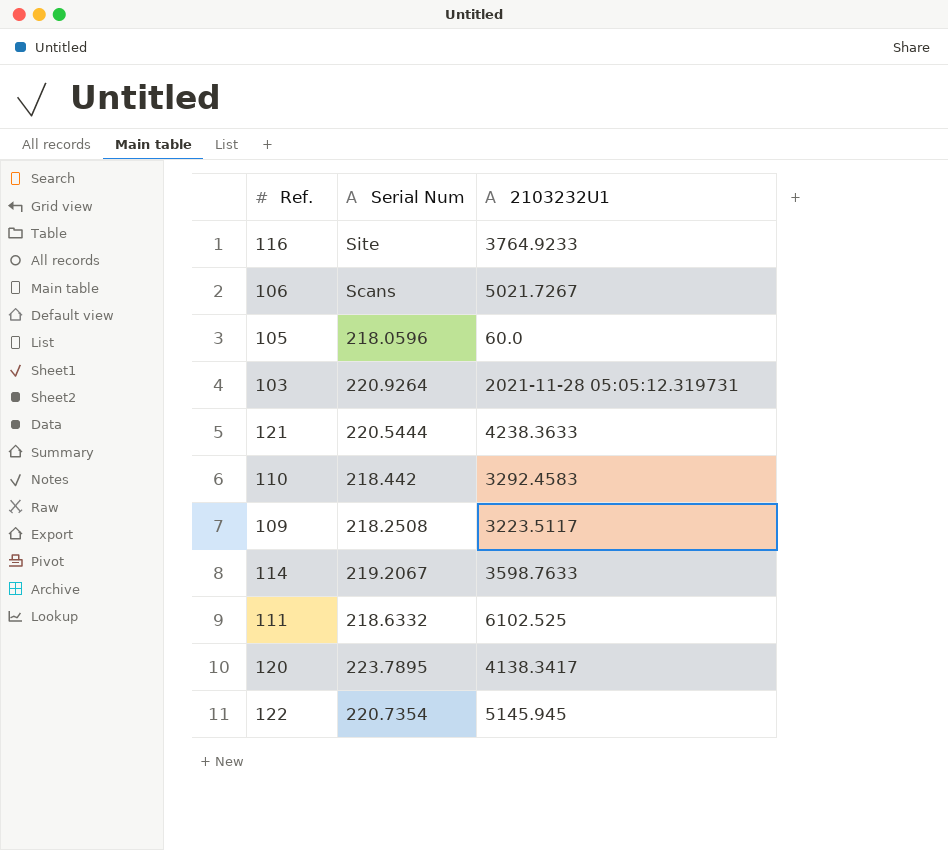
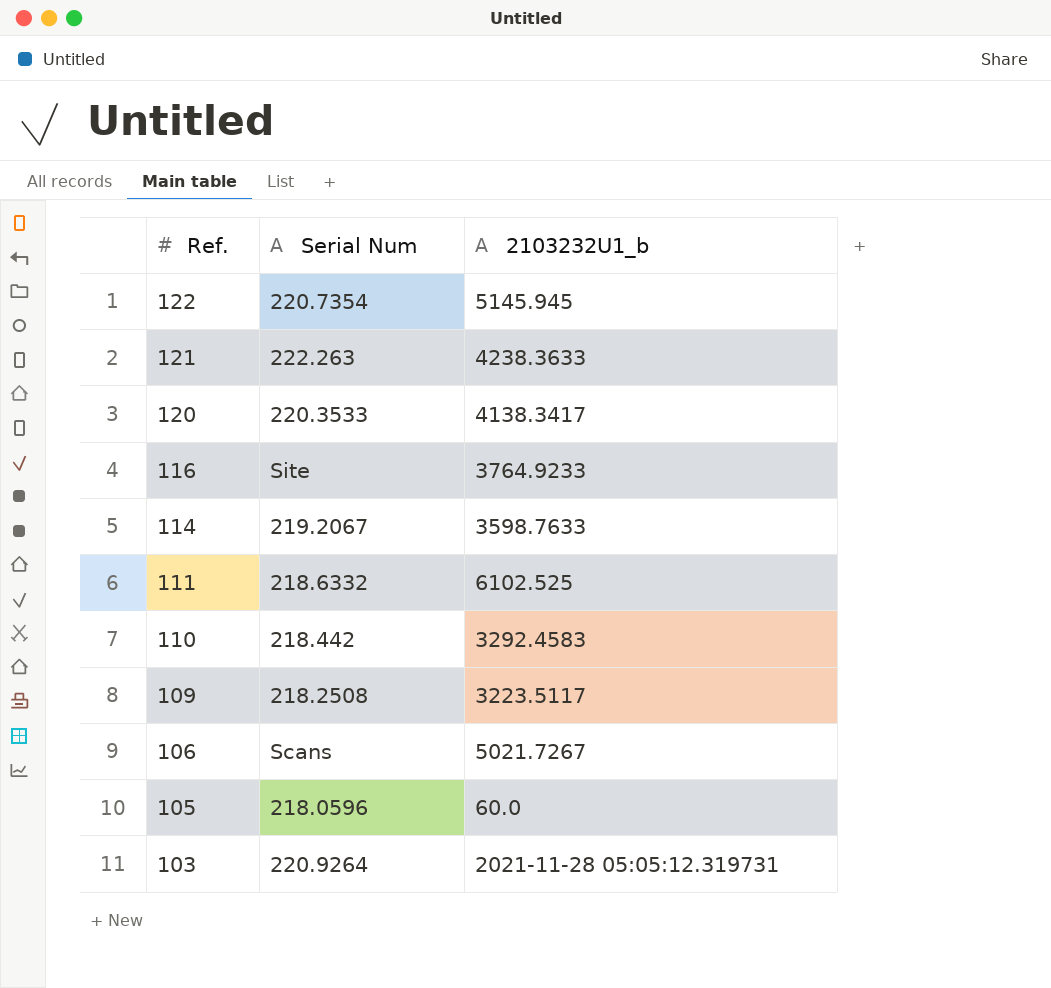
row order: none -> Ref. descending
column name: 2103232U1 -> 2103232U1_b
121 | Serial Num: 220.5444 -> 222.263
120 | Serial Num: 223.7895 -> 220.3533

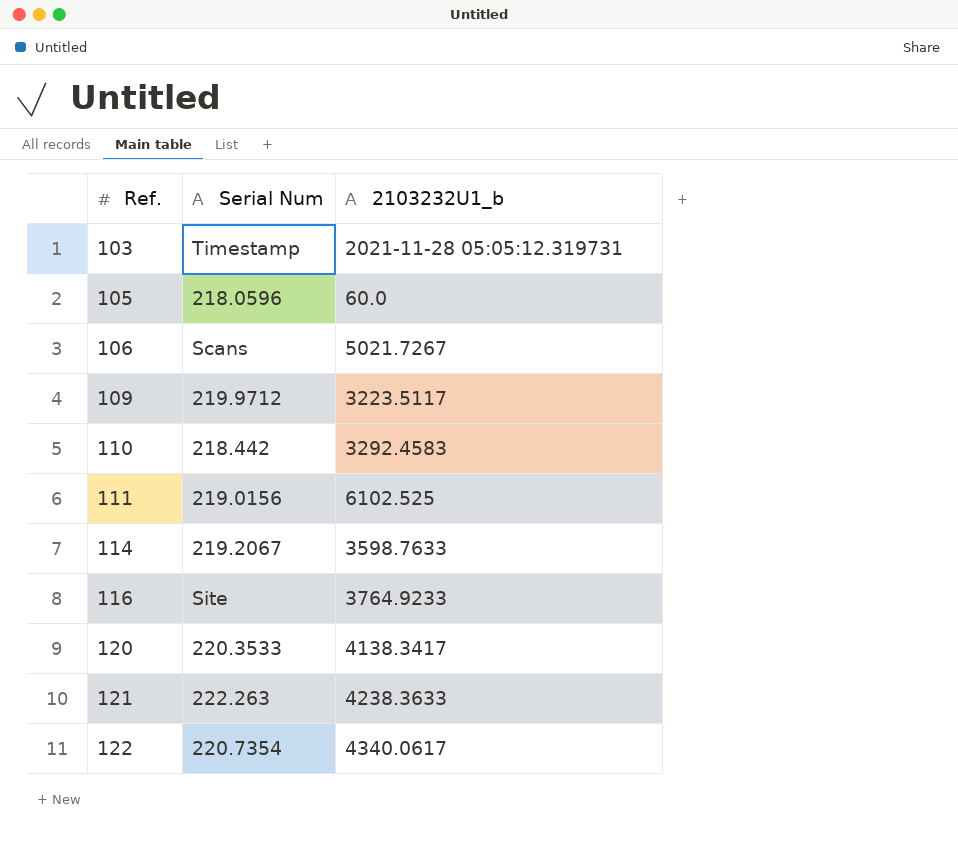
row order: Ref. descending -> Ref. ascending
103 | Serial Num: 220.9264 -> Timestamp
109 | Serial Num: 218.2508 -> 219.9712
111 | Serial Num: 218.6332 -> 219.0156
122 | 2103232U1_b: 5145.945 -> 4340.0617

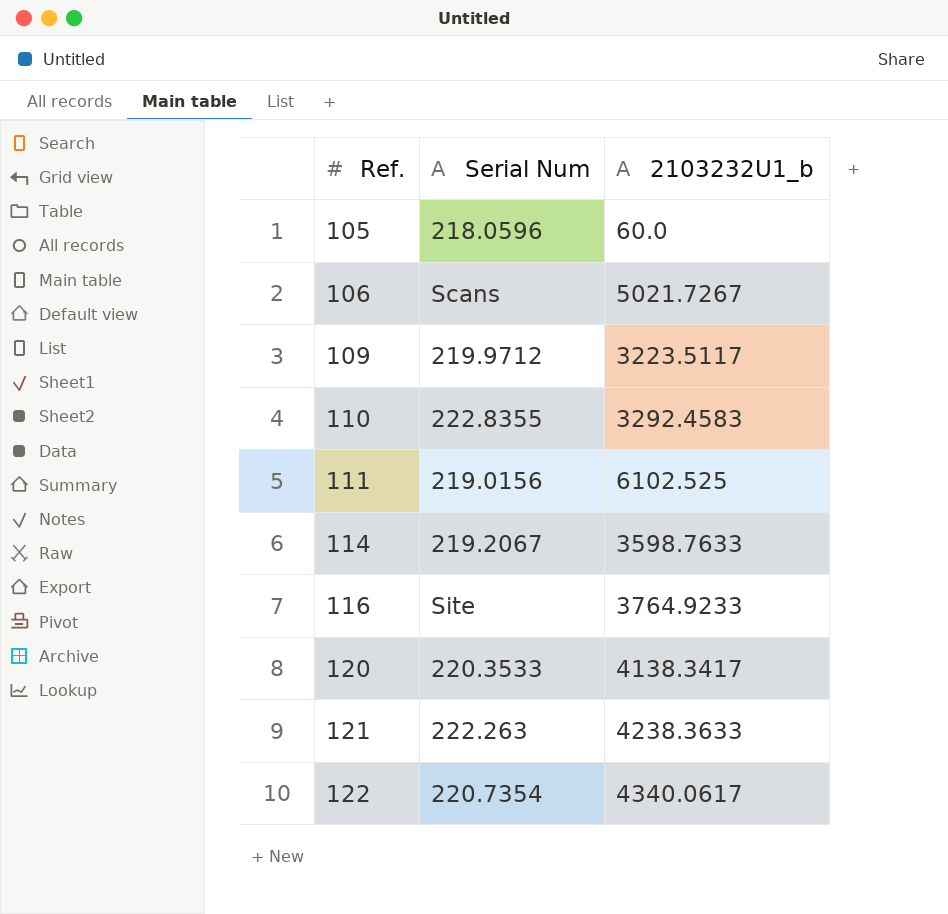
row 103: Timestamp | 2021-11-28 05:05:12.319731 -> none
110 | Serial Num: 218.442 -> 222.8355

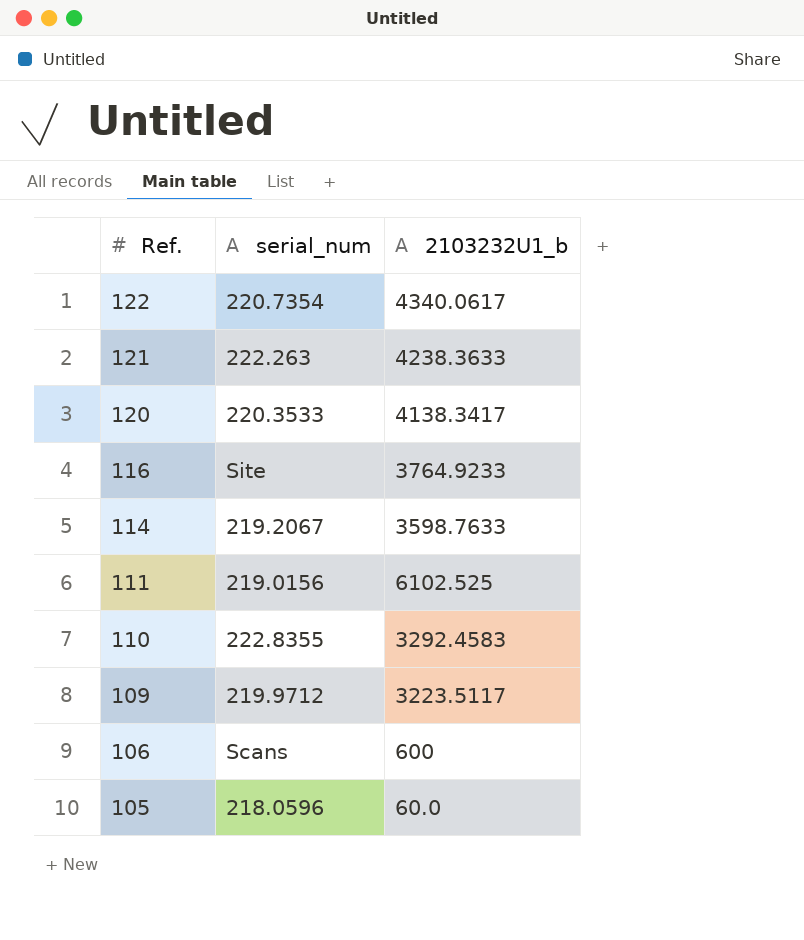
row order: Ref. ascending -> Ref. descending
column name: Serial Num -> serial_num
106 | 2103232U1_b: 5021.7267 -> 600

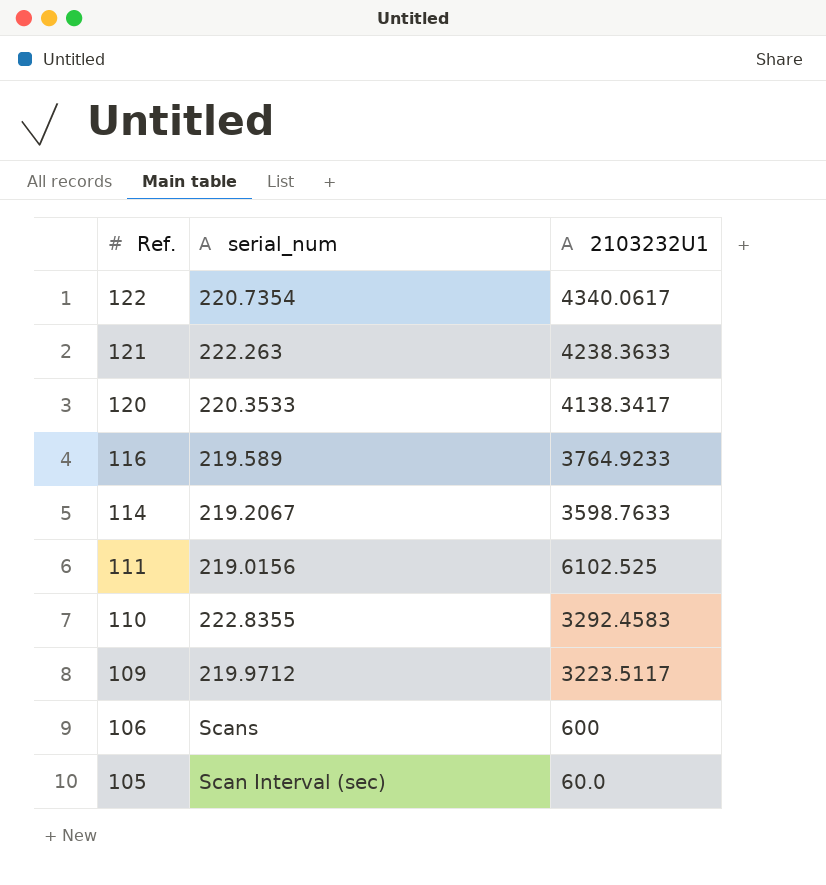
column name: 2103232U1_b -> 2103232U1
116 | serial_num: Site -> 219.589
105 | serial_num: 218.0596 -> Scan Interval (sec)

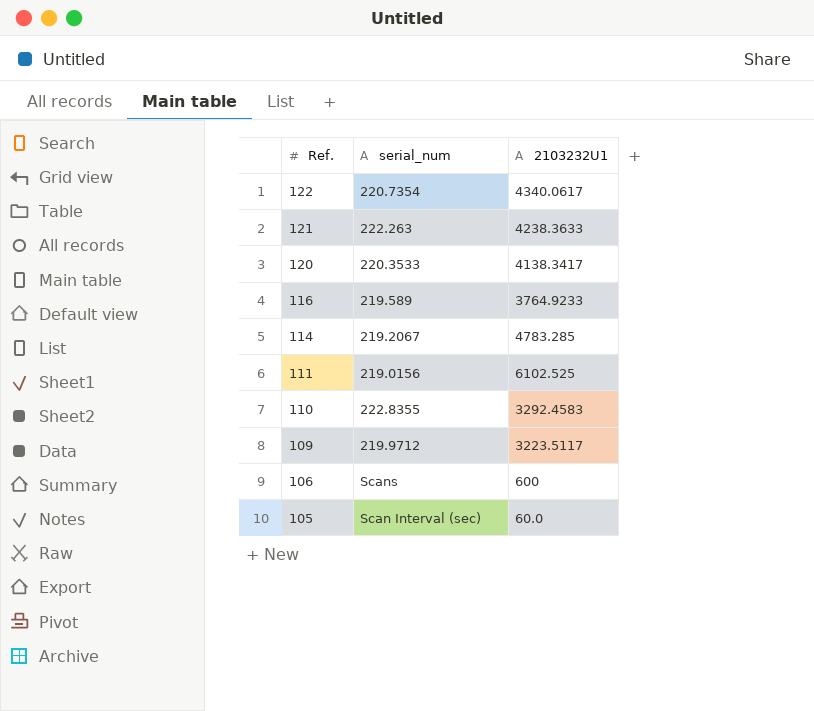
114 | 2103232U1: 3598.7633 -> 4783.285

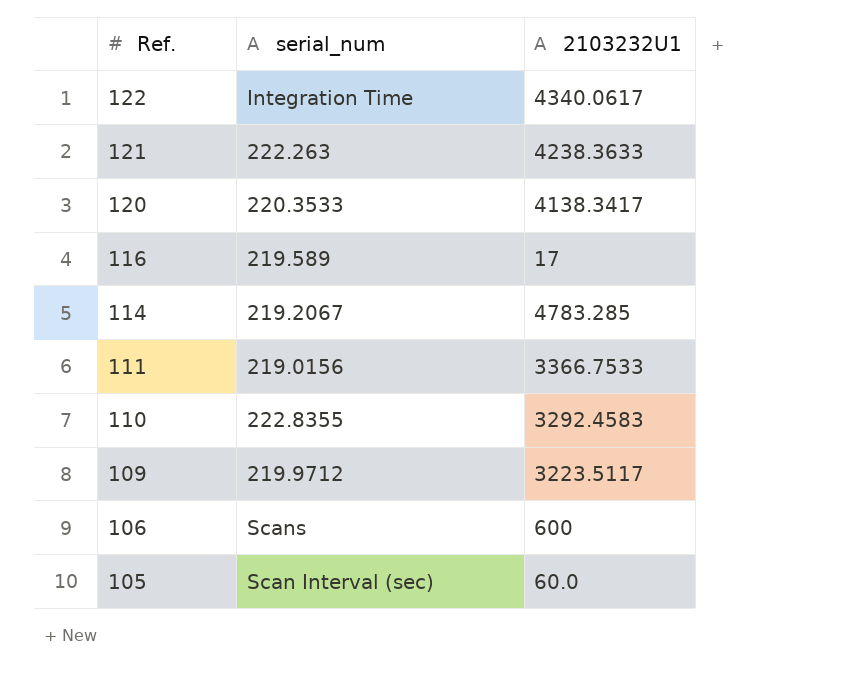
122 | serial_num: 220.7354 -> Integration Time
116 | 2103232U1: 3764.9233 -> 17
111 | 2103232U1: 6102.525 -> 3366.7533

